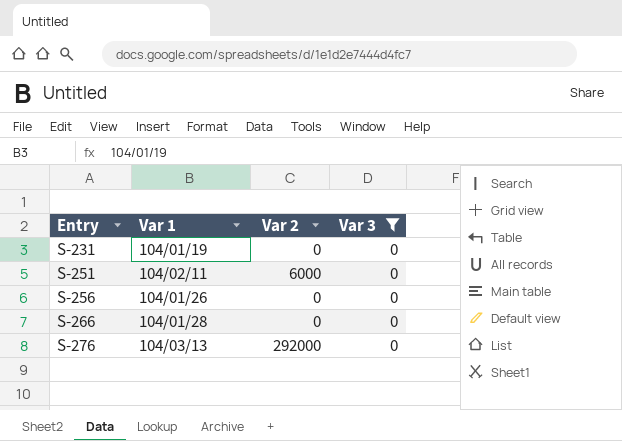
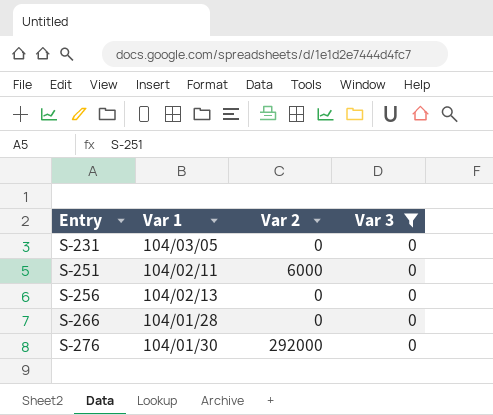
S-231 | Var 1: 104/01/19 -> 104/03/05
S-256 | Var 1: 104/01/26 -> 104/02/13
S-276 | Var 1: 104/03/13 -> 104/01/30

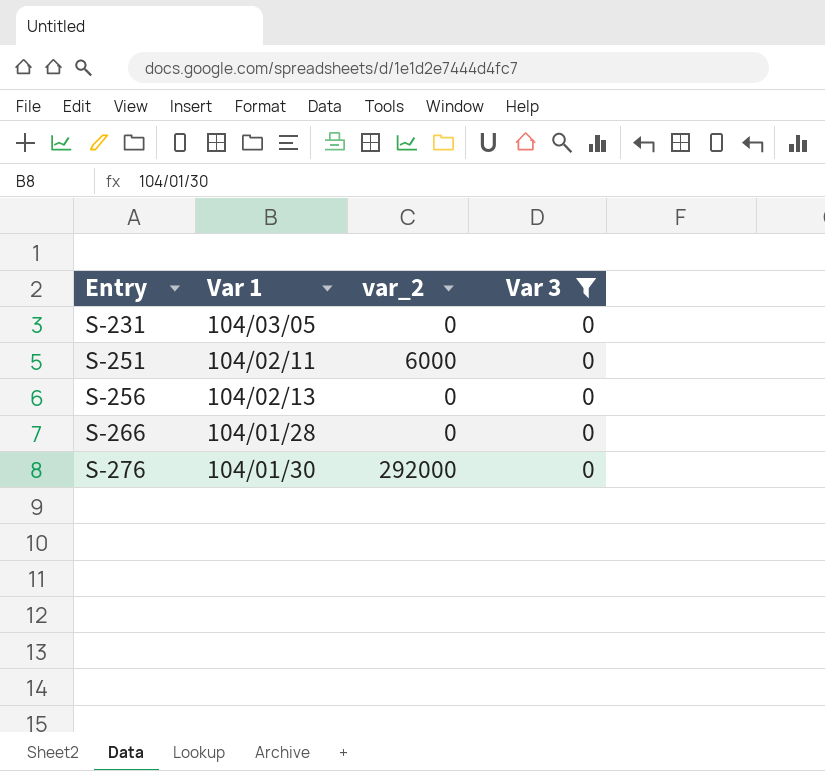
column name: Var 2 -> var_2

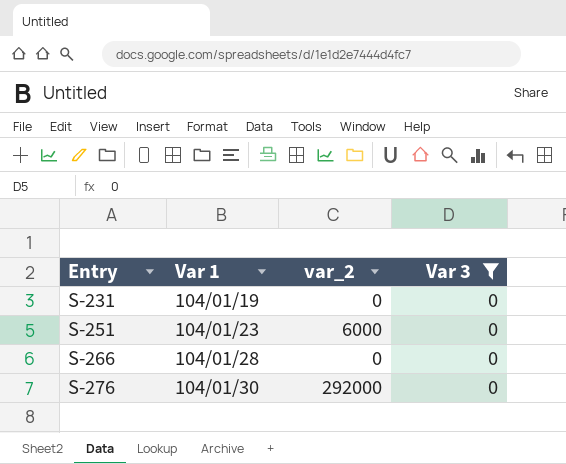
row S-256: 104/02/13 | 0 | 0 -> none
S-231 | Var 1: 104/03/05 -> 104/01/19
S-251 | Var 1: 104/02/11 -> 104/01/23

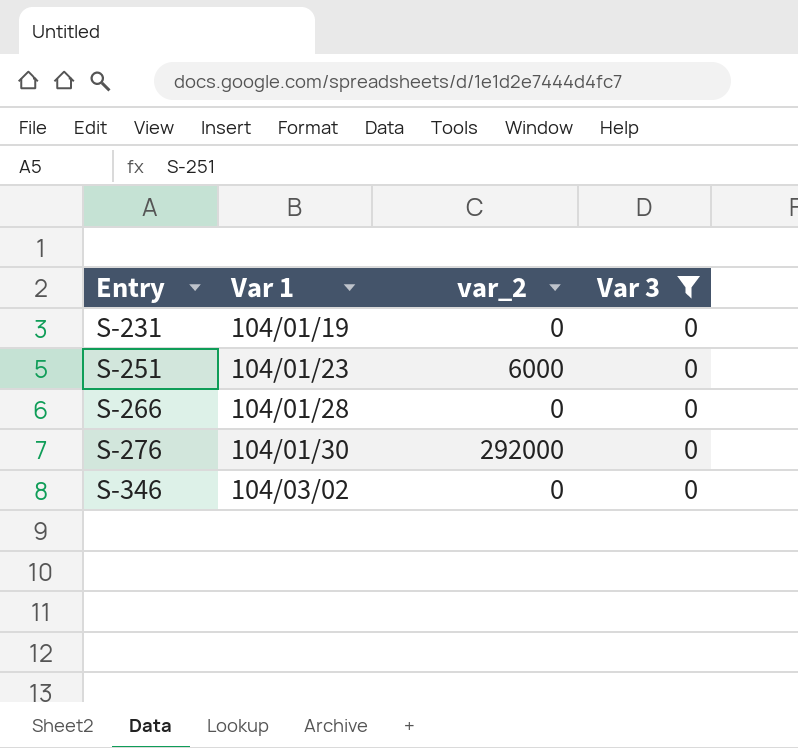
row S-346: none -> 104/03/02 | 0 | 0

